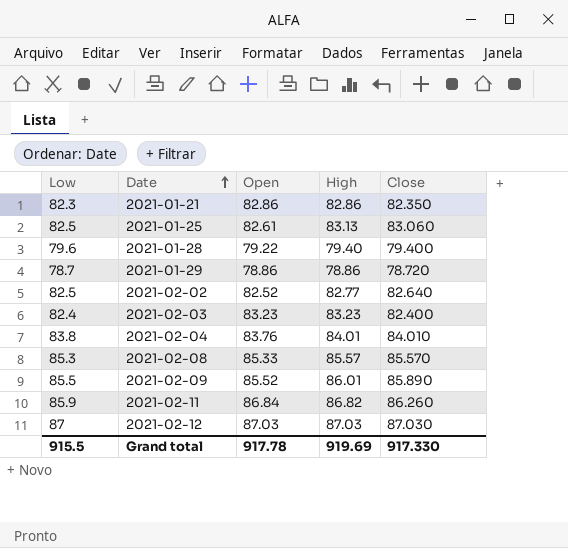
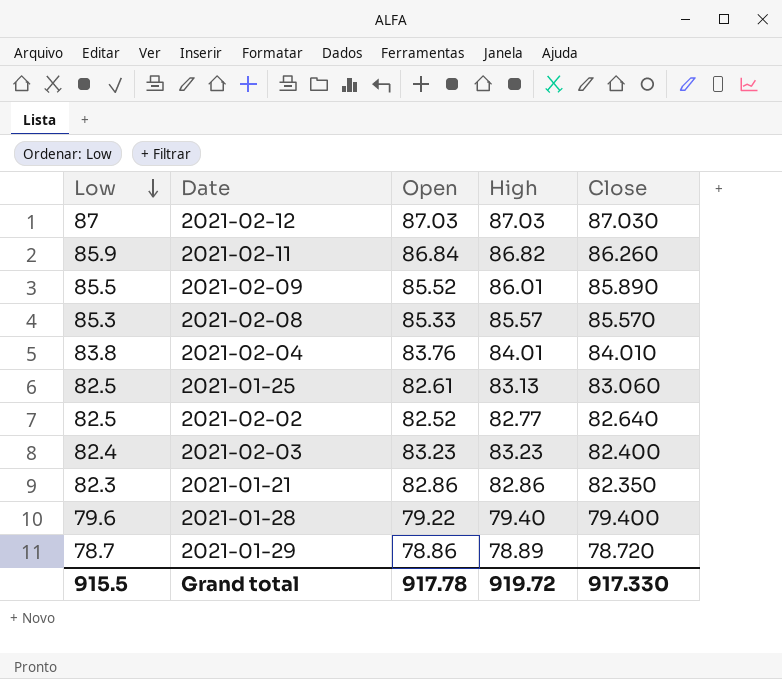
row order: Date ascending -> Low descending
2021-01-29 | High: 78.86 -> 78.89
Grand total | High: 919.69 -> 919.72

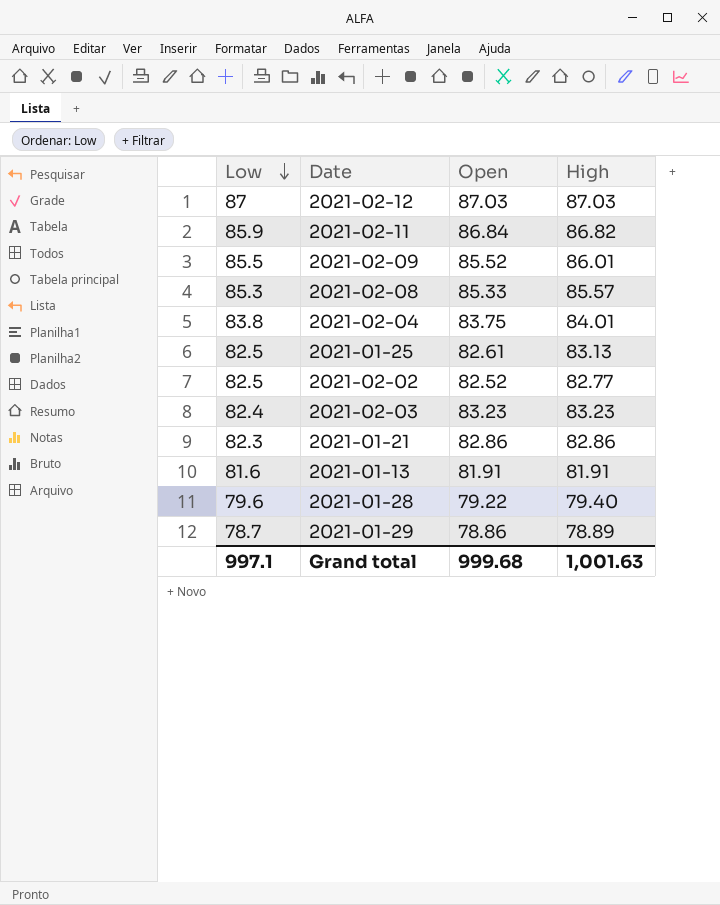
column Close | position: 5 -> none
2021-02-04 | Open: 83.76 -> 83.75
row 2021-01-13: none -> 81.6 | 81.91 | 81.91
Grand total | Low: 915.5 -> 997.1
Grand total | Open: 917.78 -> 999.68
Grand total | High: 919.72 -> 1,001.63

